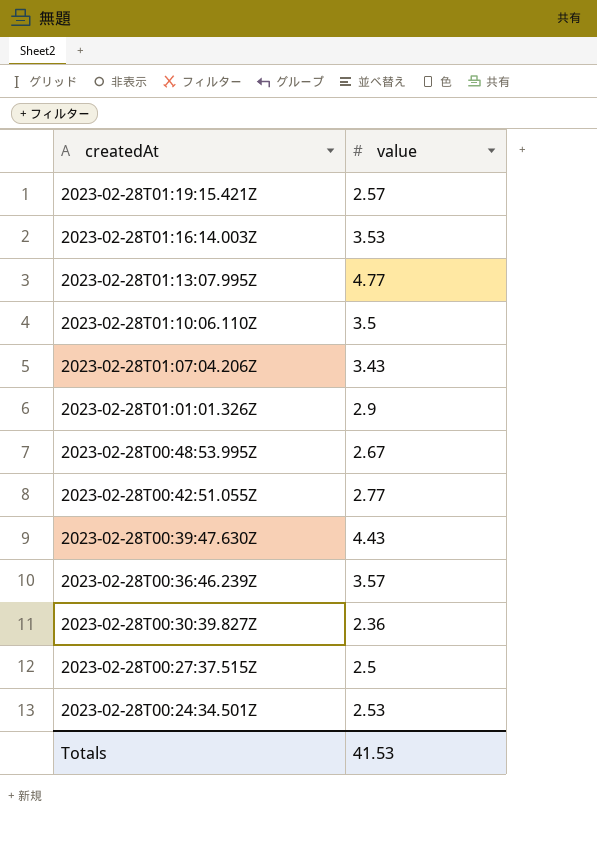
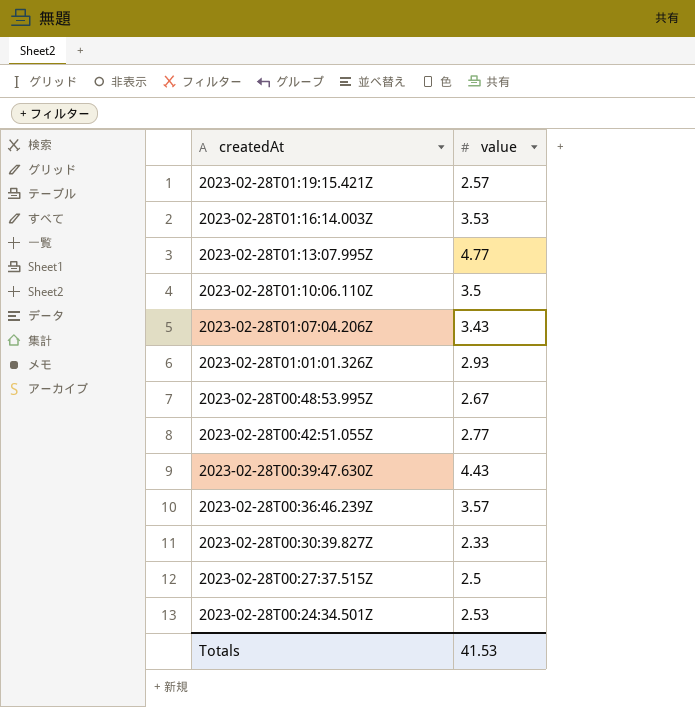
2023-02-28T01:01:01.326Z | value: 2.9 -> 2.93
2023-02-28T00:30:39.827Z | value: 2.36 -> 2.33

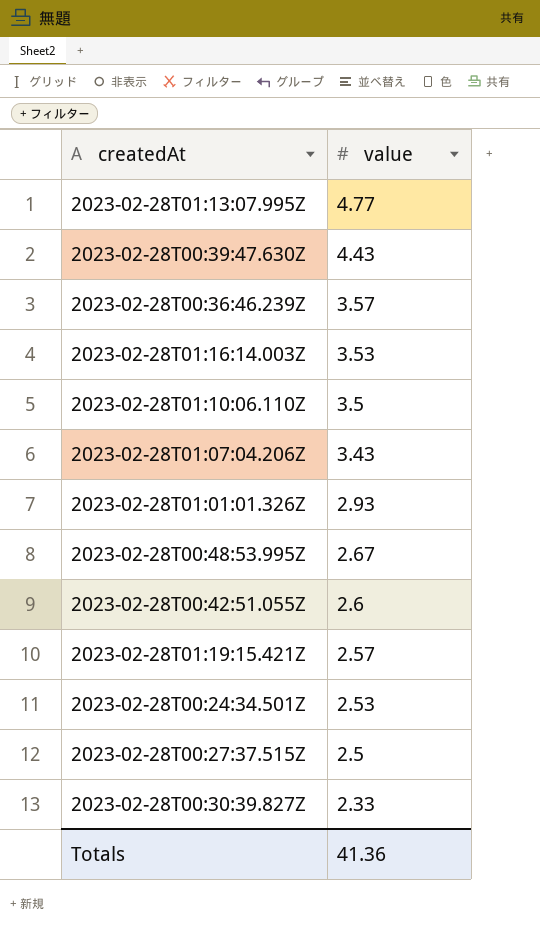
row order: createdAt descending -> value descending
2023-02-28T00:42:51.055Z | value: 2.77 -> 2.6
Totals | value: 41.53 -> 41.36

